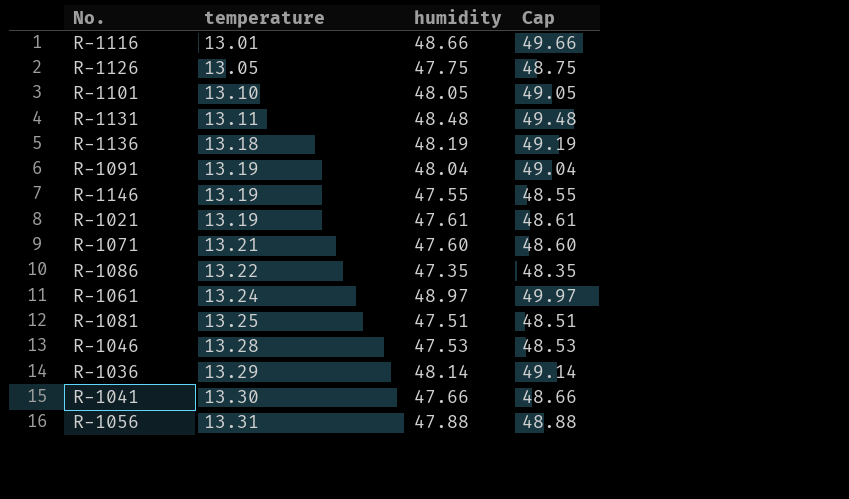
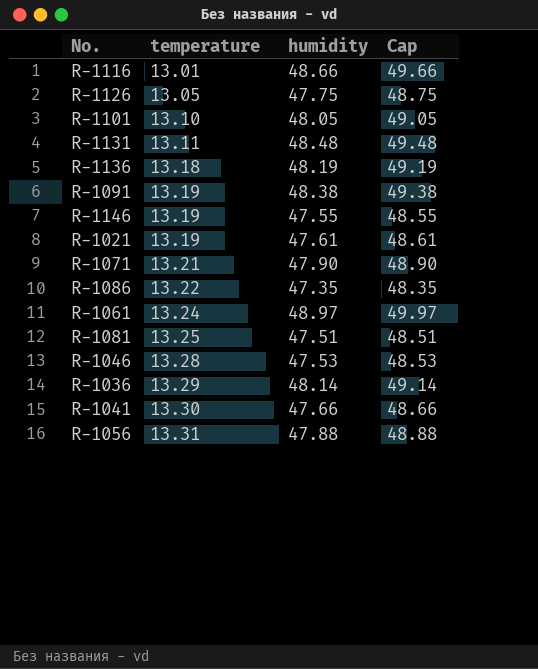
R-1091 | humidity: 48.04 -> 48.38
R-1091 | Cap: 49.04 -> 49.38
R-1071 | humidity: 47.60 -> 47.90
R-1071 | Cap: 48.60 -> 48.90

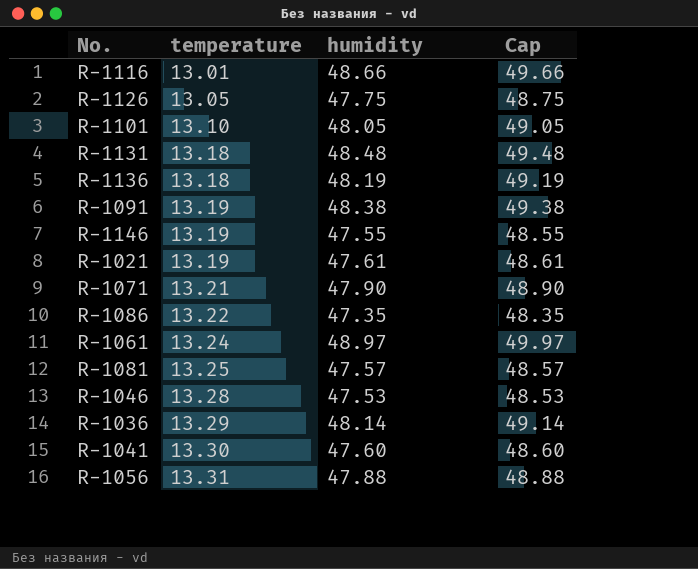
R-1131 | temperature: 13.11 -> 13.18
R-1081 | humidity: 47.51 -> 47.57
R-1081 | Cap: 48.51 -> 48.57
R-1041 | humidity: 47.66 -> 47.60
R-1041 | Cap: 48.66 -> 48.60

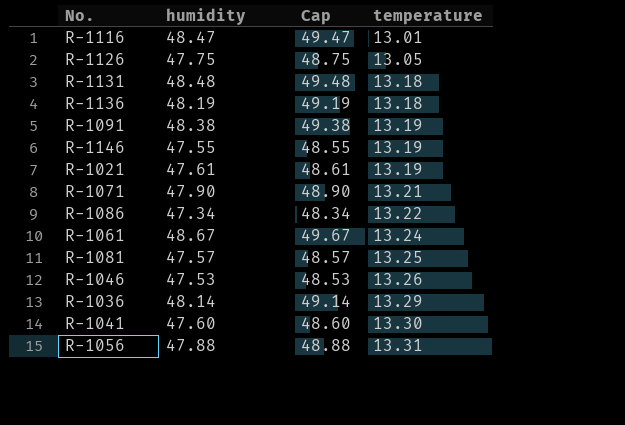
column temperature | position: 2 -> 4
row R-1101: 13.10 | 48.05 | 49.05 -> none
R-1116 | humidity: 48.66 -> 48.47
R-1116 | Cap: 49.66 -> 49.47
R-1086 | humidity: 47.35 -> 47.34
R-1086 | Cap: 48.35 -> 48.34
R-1061 | humidity: 48.97 -> 48.67
R-1061 | Cap: 49.97 -> 49.67
R-1046 | temperature: 13.28 -> 13.26

